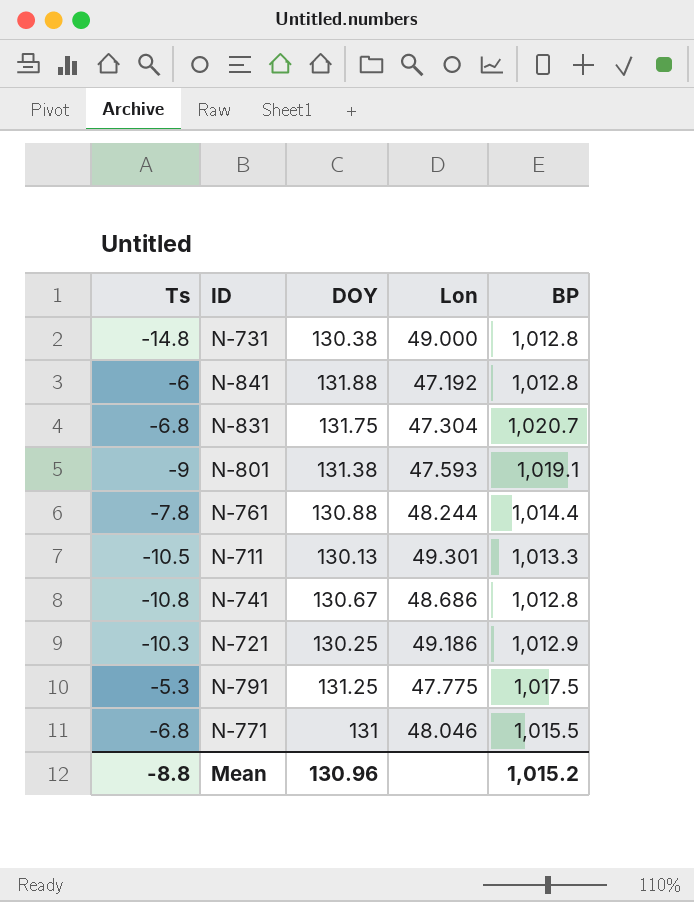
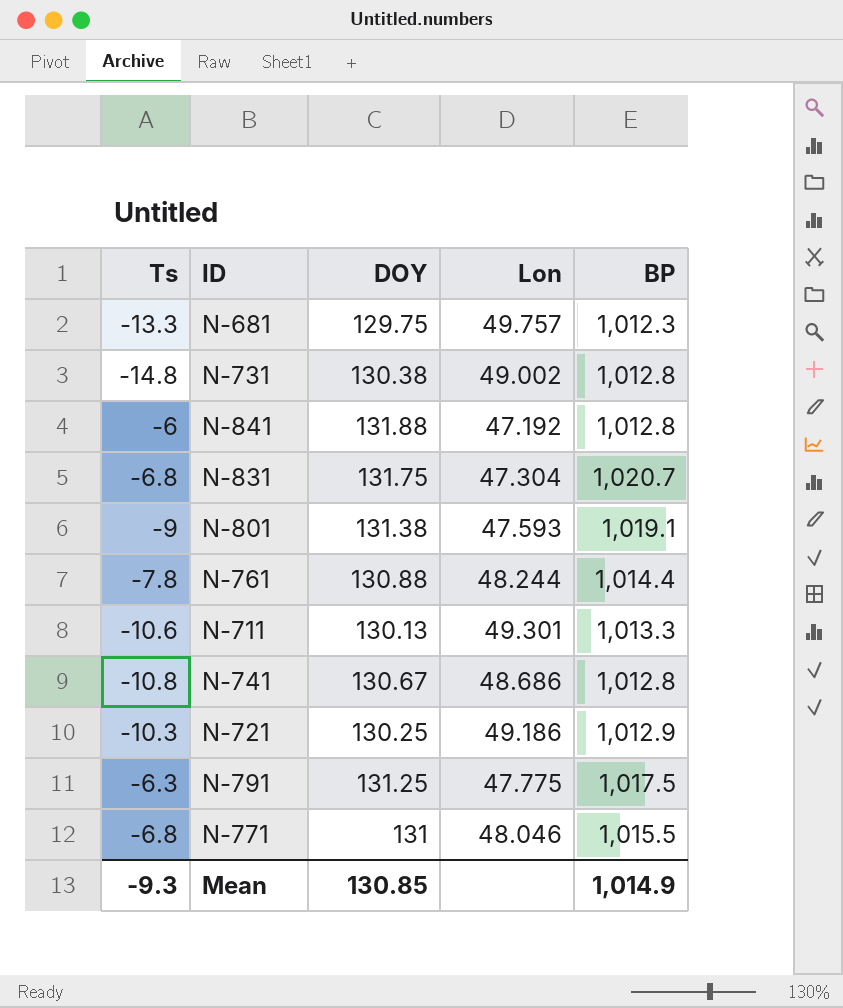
row N-681: none -> -13.3 | 129.75 | 49.757 | 1,012.3
N-731 | Lon: 49.000 -> 49.002
N-711 | Ts: -10.5 -> -10.6
N-791 | Ts: -5.3 -> -6.3
Mean | Ts: -8.8 -> -9.3
Mean | DOY: 130.96 -> 130.85
Mean | BP: 1,015.2 -> 1,014.9

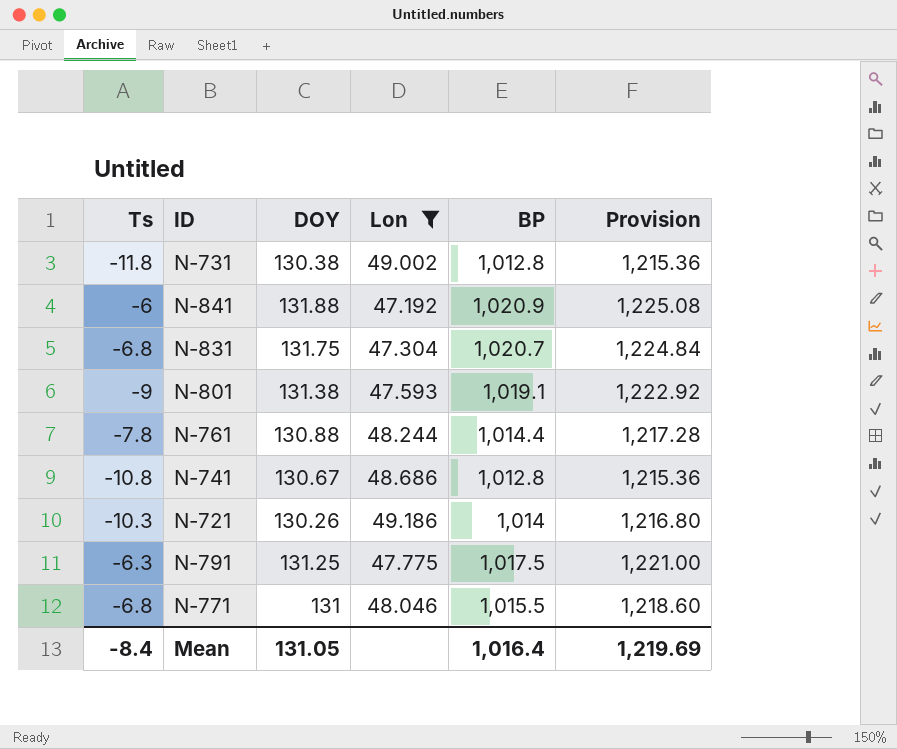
filter: none -> Lon <= 49.186
column Provision | formula: none -> [BP] * 1.2
N-731 | Ts: -14.8 -> -11.8
N-841 | BP: 1,012.8 -> 1,020.9
N-721 | DOY: 130.25 -> 130.26
N-721 | BP: 1,012.9 -> 1,014
Mean | Ts: -9.3 -> -8.4
Mean | DOY: 130.85 -> 131.05
Mean | BP: 1,014.9 -> 1,016.4

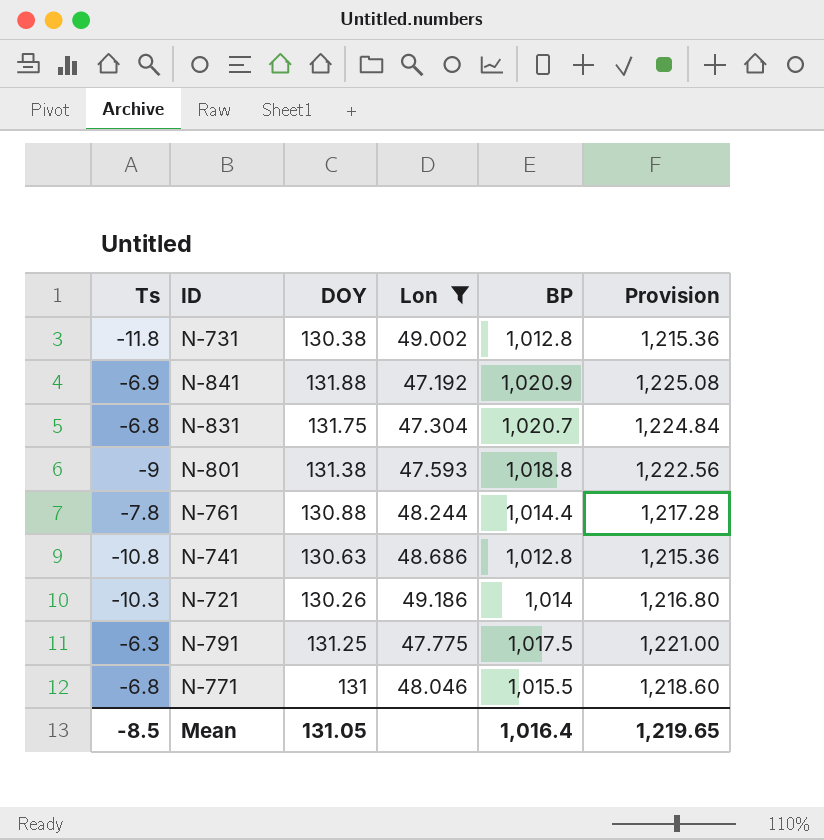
N-841 | Ts: -6 -> -6.9
N-801 | BP: 1,019.1 -> 1,018.8
N-801 | Provision: 1,222.92 -> 1,222.56
N-741 | DOY: 130.67 -> 130.63
Mean | Ts: -8.4 -> -8.5
Mean | Provision: 1,219.69 -> 1,219.65

